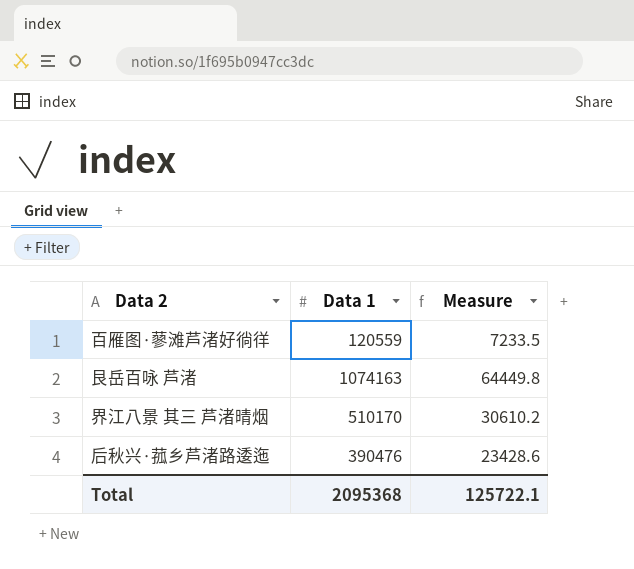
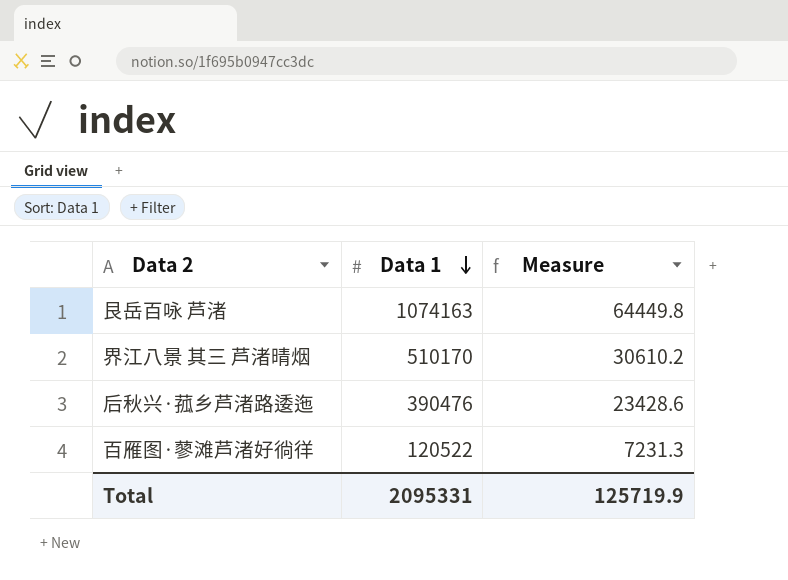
row order: none -> Data 1 descending
百雁图·蓼滩芦渚好徜徉 | Data 1: 120559 -> 120522
百雁图·蓼滩芦渚好徜徉 | Measure: 7233.5 -> 7231.3
Total | Data 1: 2095368 -> 2095331
Total | Measure: 125722.1 -> 125719.9

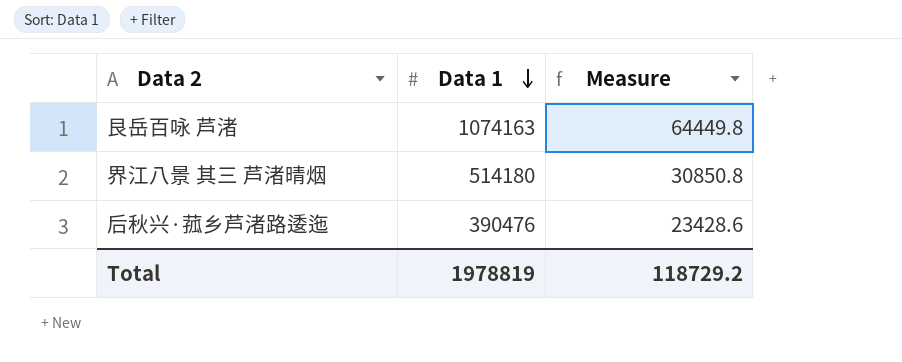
row 百雁图·蓼滩芦渚好徜徉: 120522 | 7231.3 -> none
界江八景 其三 芦渚晴烟 | Data 1: 510170 -> 514180
界江八景 其三 芦渚晴烟 | Measure: 30610.2 -> 30850.8
Total | Data 1: 2095331 -> 1978819
Total | Measure: 125719.9 -> 118729.2

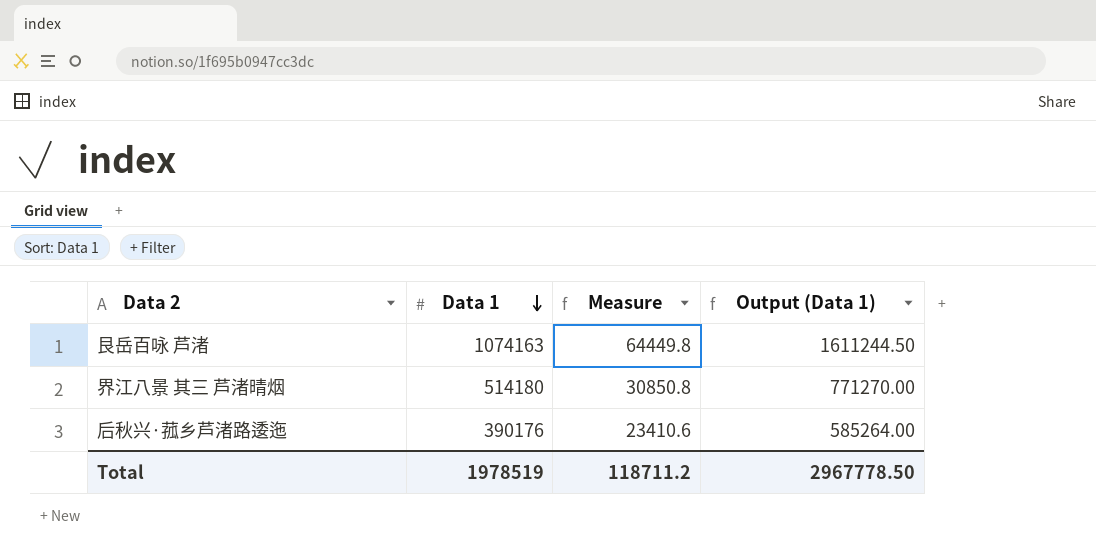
column Output (Data 1) | formula: none -> [Data 1] * 1.5
后秋兴·菰乡芦渚路逶迤 | Data 1: 390476 -> 390176
后秋兴·菰乡芦渚路逶迤 | Measure: 23428.6 -> 23410.6
Total | Data 1: 1978819 -> 1978519
Total | Measure: 118729.2 -> 118711.2

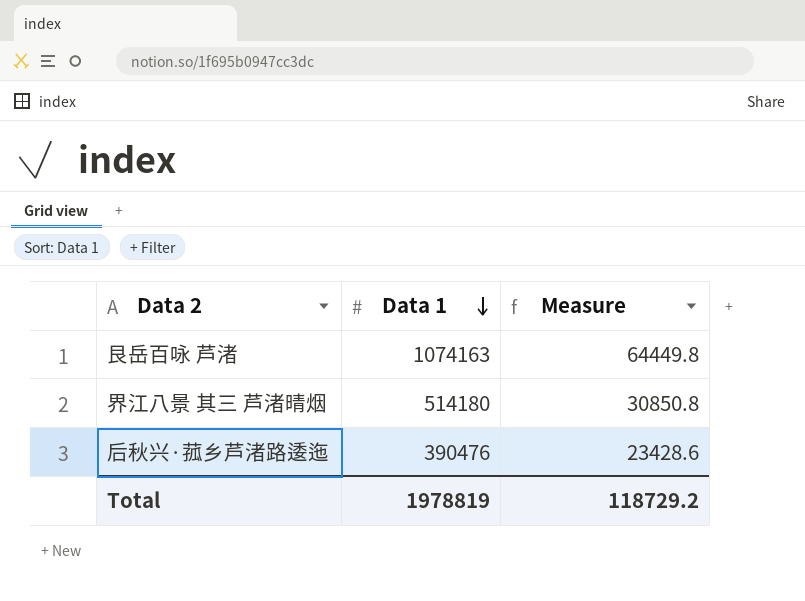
column Output (Data 1) | formula: [Data 1] * 1.5 -> none
后秋兴·菰乡芦渚路逶迤 | Data 1: 390176 -> 390476
后秋兴·菰乡芦渚路逶迤 | Measure: 23410.6 -> 23428.6
Total | Data 1: 1978519 -> 1978819
Total | Measure: 118711.2 -> 118729.2

